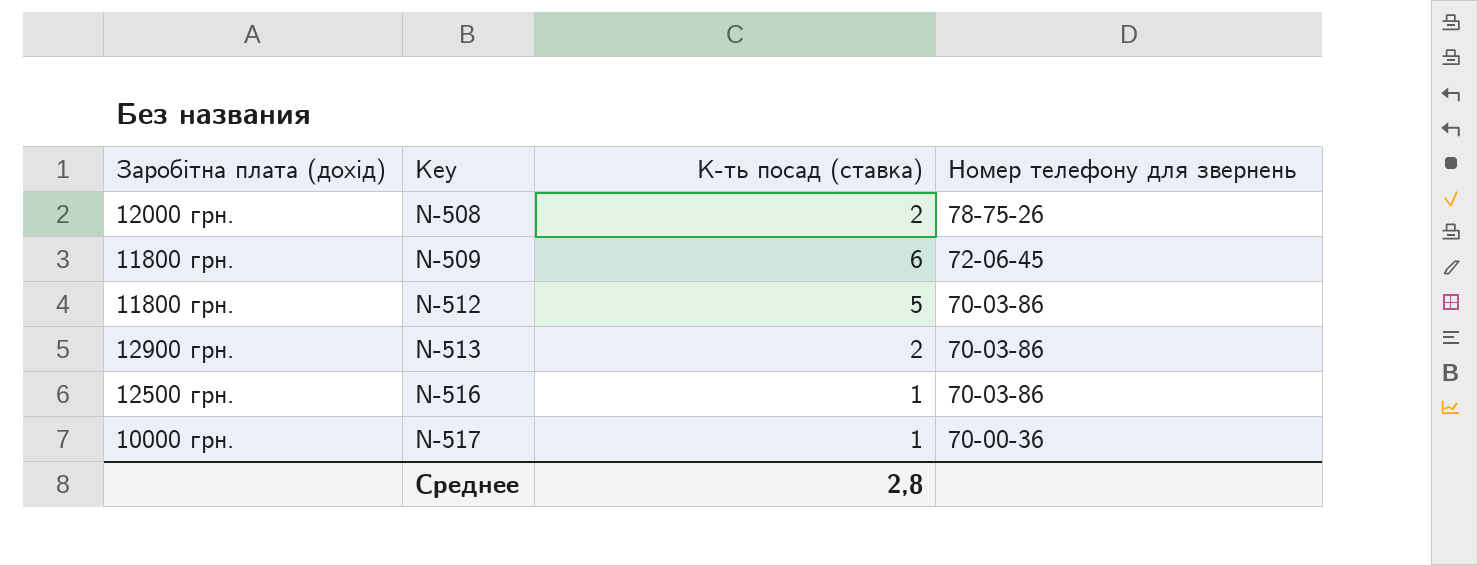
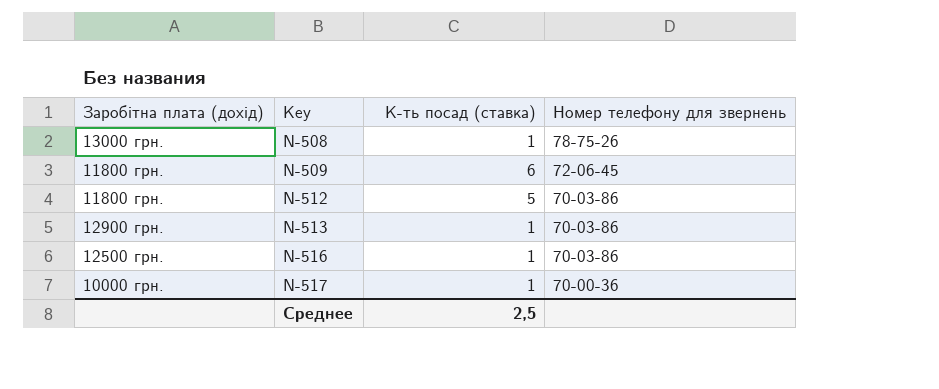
N-508 | Заробітна плата (дохід): 12000 грн. -> 13000 грн.
N-508 | К-ть посад (ставка): 2 -> 1
N-513 | К-ть посад (ставка): 2 -> 1
Среднее | К-ть посад (ставка): 2,8 -> 2,5

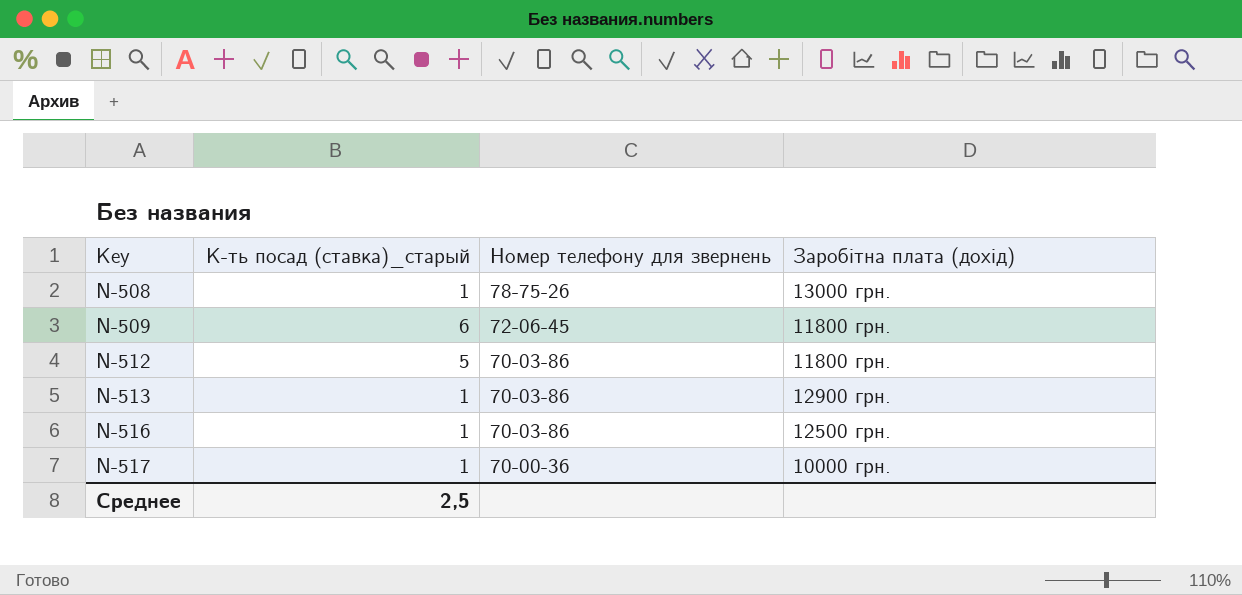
column name: К-ть посад (ставка) -> К-ть посад (ставка)_старый
column Заробітна плата (дохід) | position: 1 -> 4

